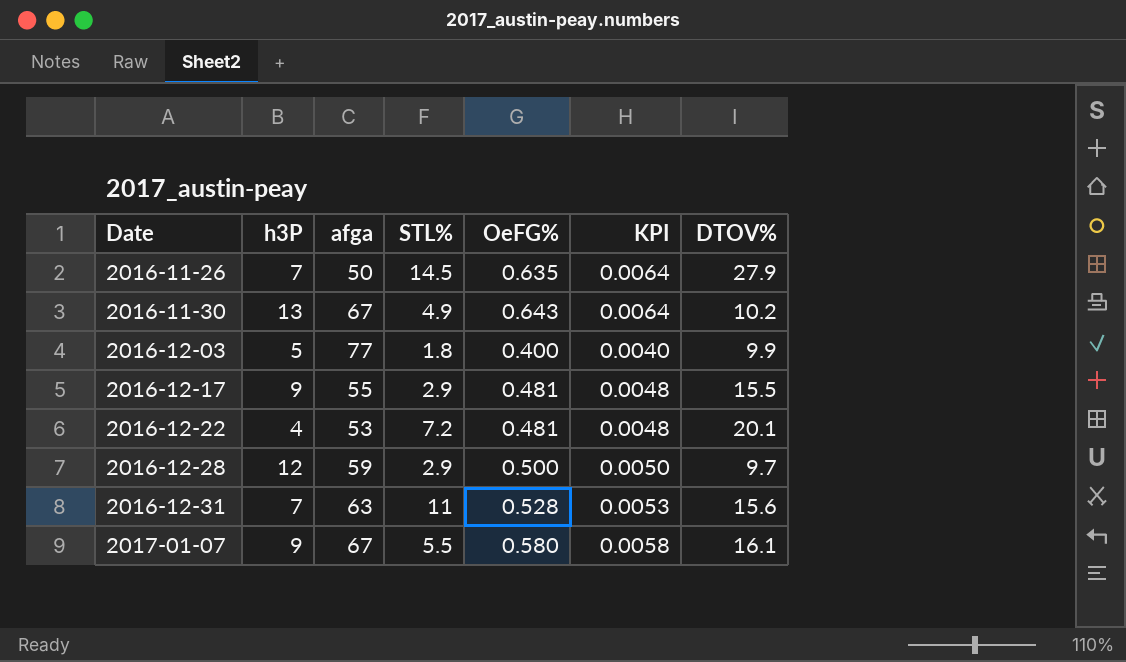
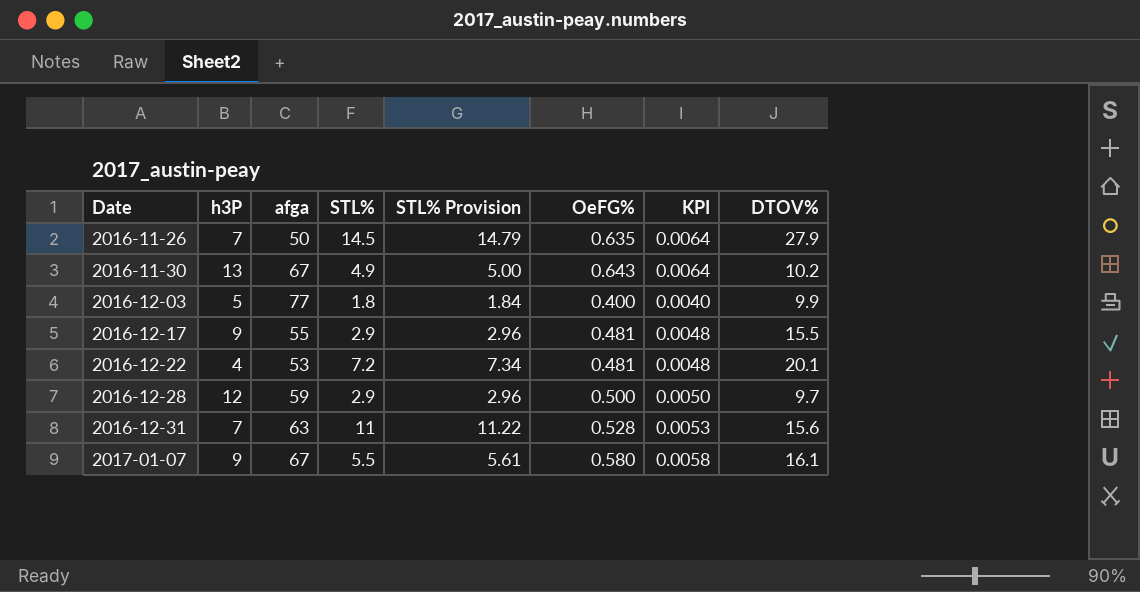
column STL% Provision | formula: none -> [STL%] * 1.02

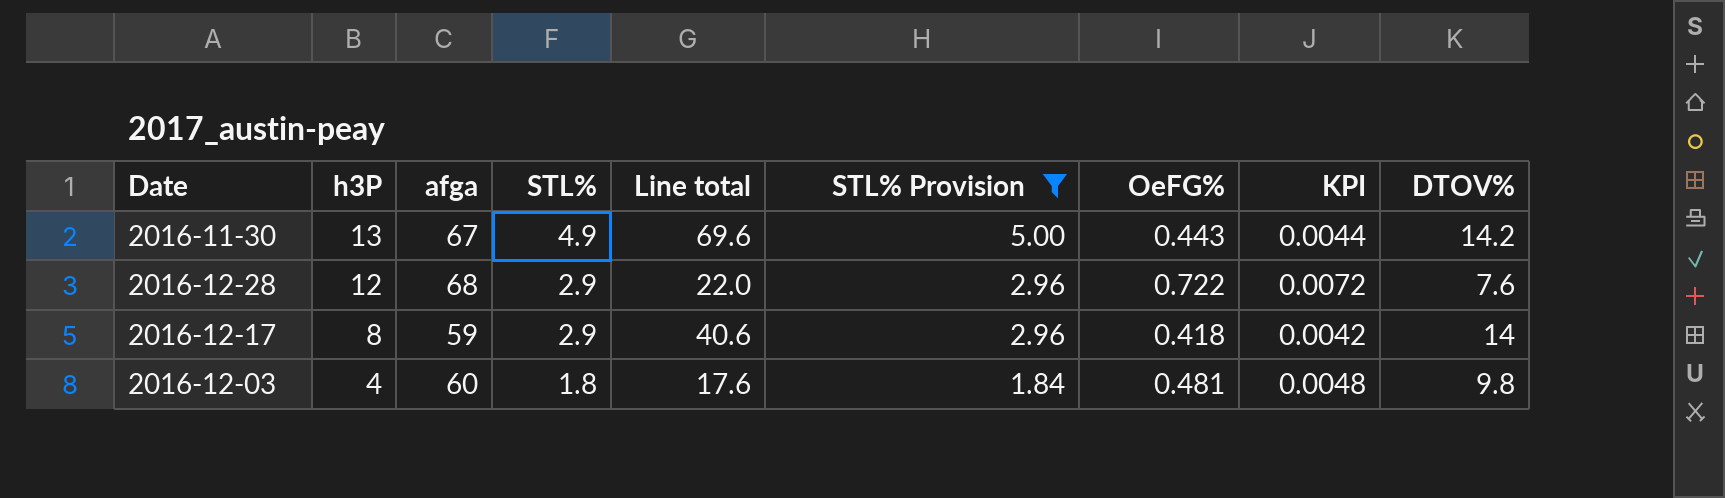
filter: none -> STL% Provision <= 5.00
row order: Date ascending -> h3P descending
column Line total | formula: none -> [STL%] * [DTOV%]
2016-11-30 | OeFG%: 0.643 -> 0.443
2016-11-30 | KPI: 0.0064 -> 0.0044
2016-11-30 | DTOV%: 10.2 -> 14.2
2016-12-28 | afga: 59 -> 68
2016-12-28 | OeFG%: 0.500 -> 0.722
2016-12-28 | KPI: 0.0050 -> 0.0072
2016-12-28 | DTOV%: 9.7 -> 7.6
2016-12-17 | h3P: 9 -> 8
2016-12-17 | afga: 55 -> 59
2016-12-17 | OeFG%: 0.481 -> 0.418
2016-12-17 | KPI: 0.0048 -> 0.0042
2016-12-17 | DTOV%: 15.5 -> 14
2016-12-03 | h3P: 5 -> 4
2016-12-03 | afga: 77 -> 60
2016-12-03 | OeFG%: 0.400 -> 0.481
2016-12-03 | KPI: 0.0040 -> 0.0048
2016-12-03 | DTOV%: 9.9 -> 9.8

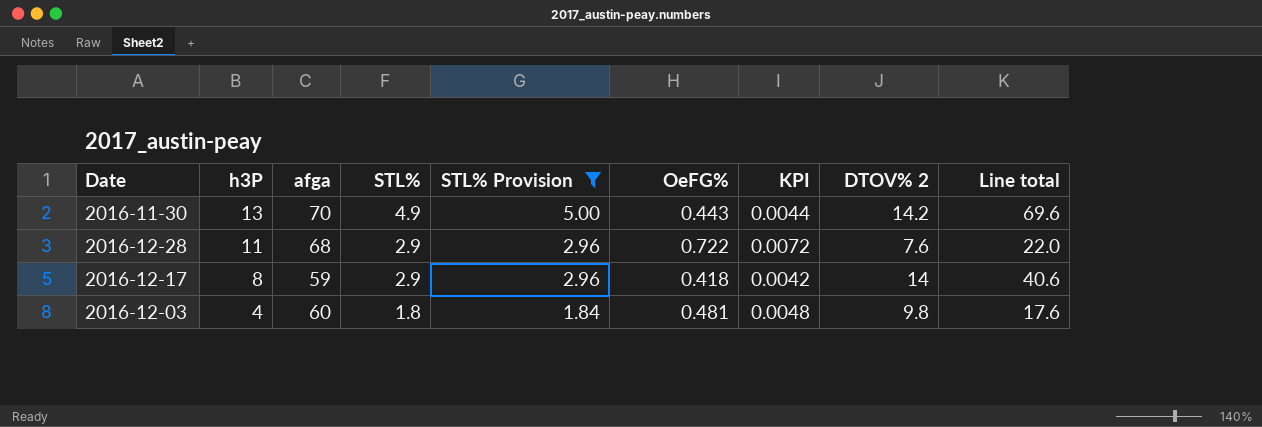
column name: DTOV% -> DTOV% 2
column Line total | position: 5 -> 9
2016-11-30 | afga: 67 -> 70
2016-12-28 | h3P: 12 -> 11

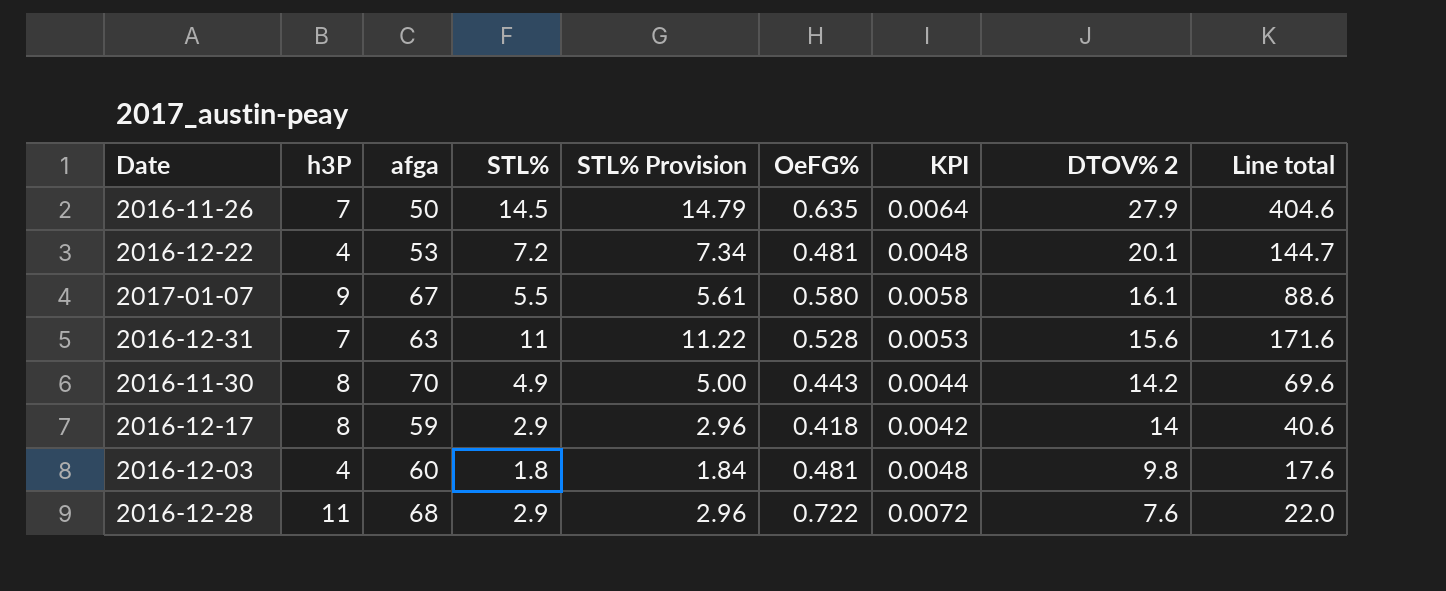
filter: STL% Provision <= 5.00 -> none
row order: h3P descending -> DTOV% 2 descending
2016-11-30 | h3P: 13 -> 8

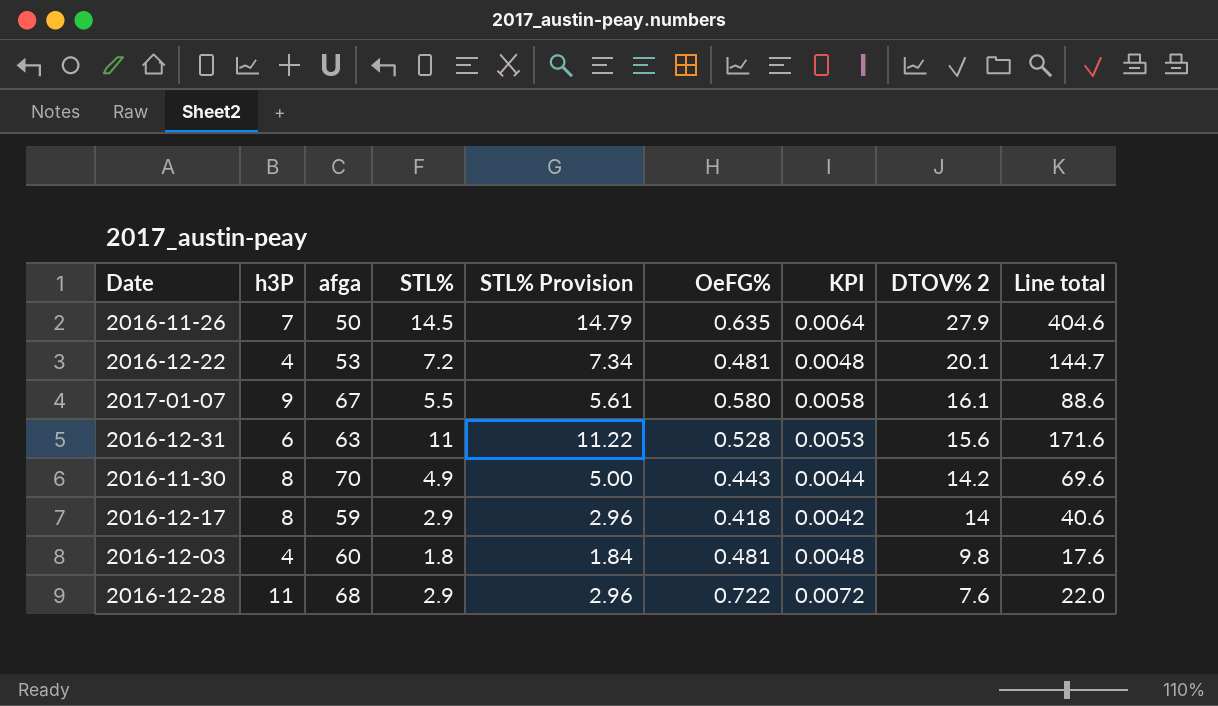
2016-12-31 | h3P: 7 -> 6

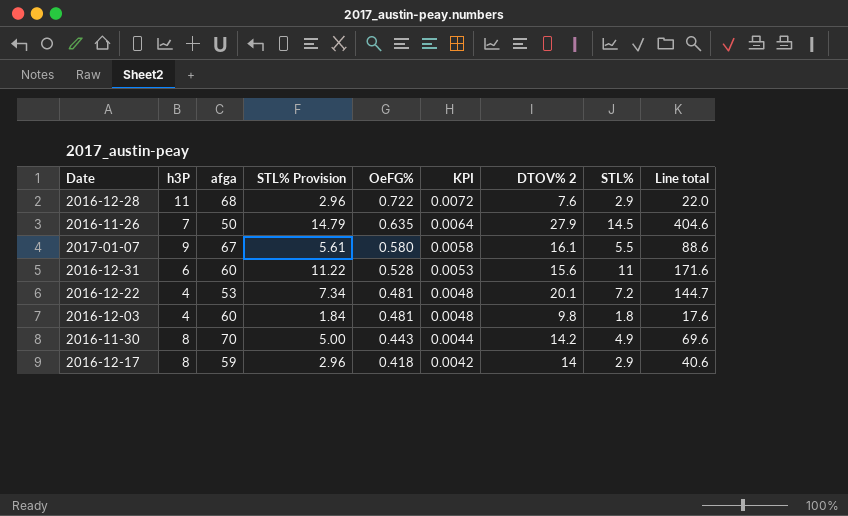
row order: DTOV% 2 descending -> OeFG% descending
column STL% | position: 4 -> 8
2016-12-31 | afga: 63 -> 60

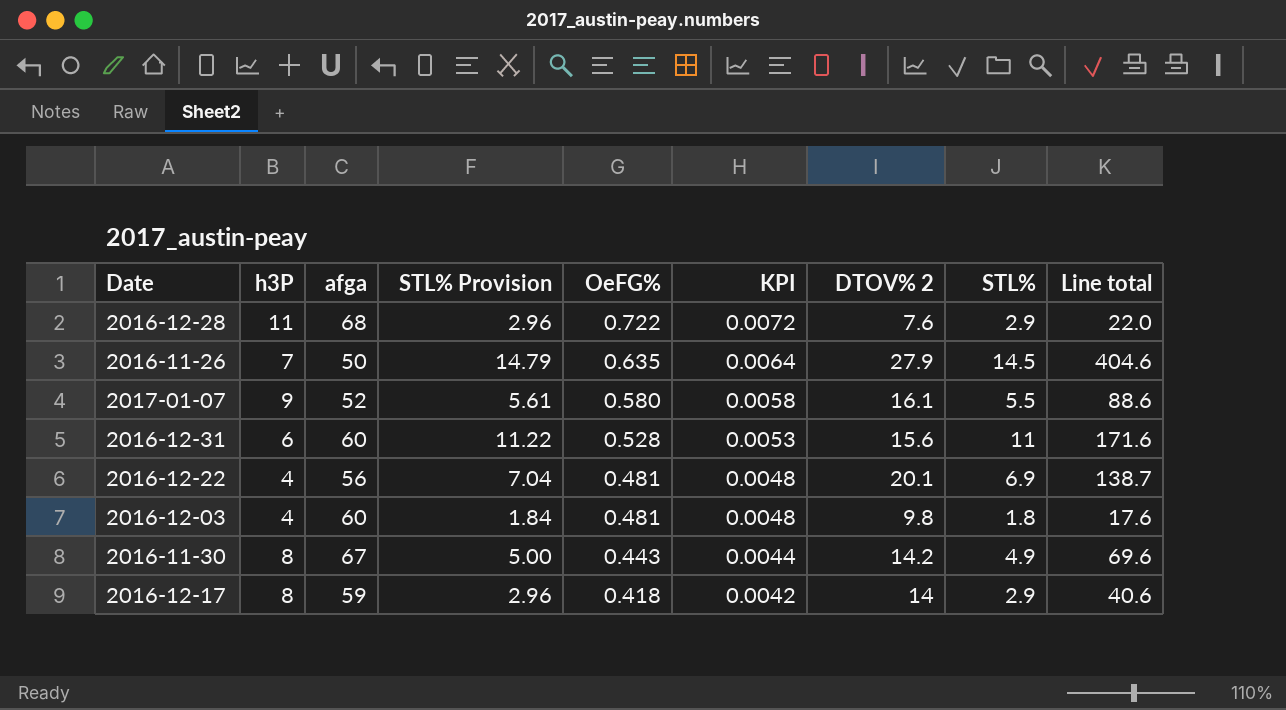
2017-01-07 | afga: 67 -> 52
2016-12-22 | afga: 53 -> 56
2016-12-22 | STL% Provision: 7.34 -> 7.04
2016-12-22 | STL%: 7.2 -> 6.9
2016-12-22 | Line total: 144.7 -> 138.7
2016-11-30 | afga: 70 -> 67

